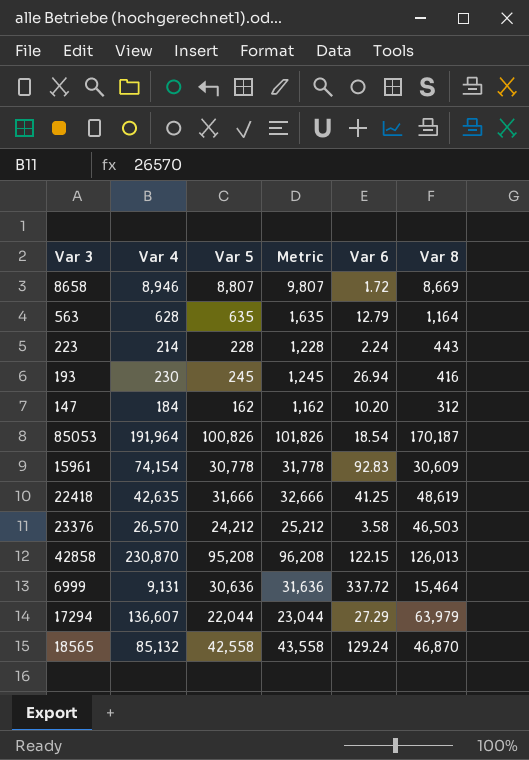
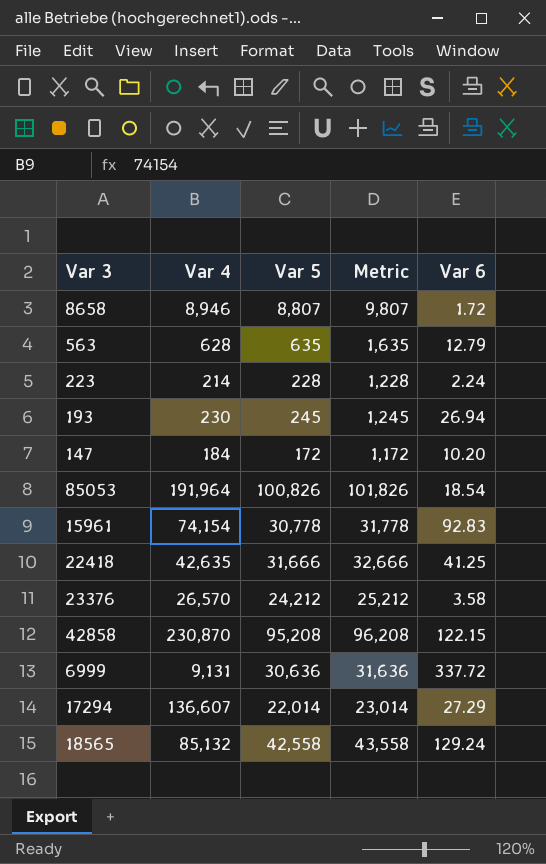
column Var 8 | position: 6 -> none
147 | Var 5: 162 -> 172
147 | Metric: 1,162 -> 1,172
17294 | Var 5: 22,044 -> 22,014
17294 | Metric: 23,044 -> 23,014

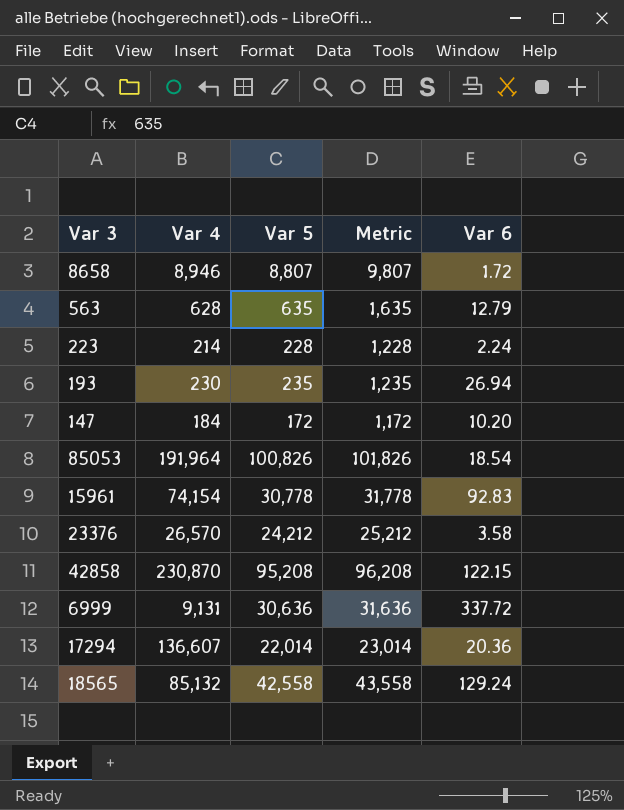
row 22418: 42,635 | 31,666 | 32,666 | 41.25 -> none
193 | Var 5: 245 -> 235
193 | Metric: 1,245 -> 1,235
17294 | Var 6: 27.29 -> 20.36

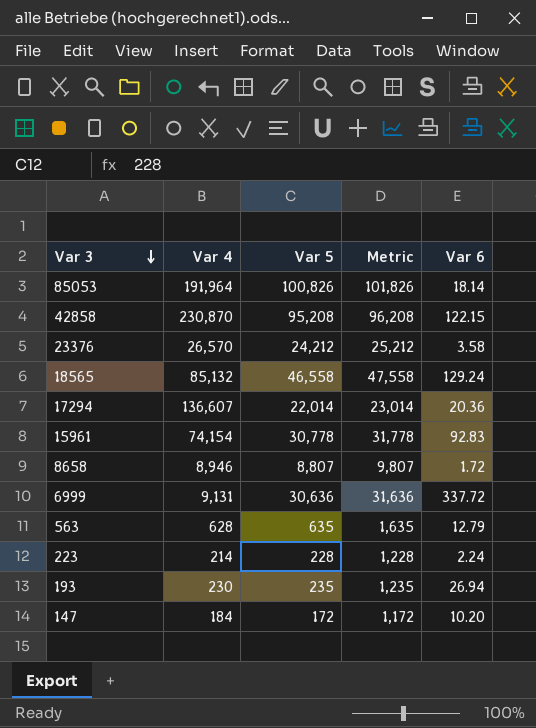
row order: none -> Var 3 descending
85053 | Var 6: 18.54 -> 18.14
18565 | Var 5: 42,558 -> 46,558
18565 | Metric: 43,558 -> 47,558

